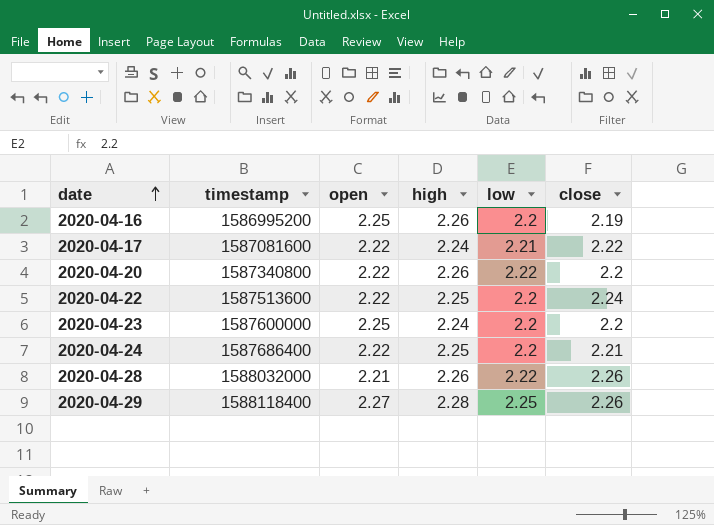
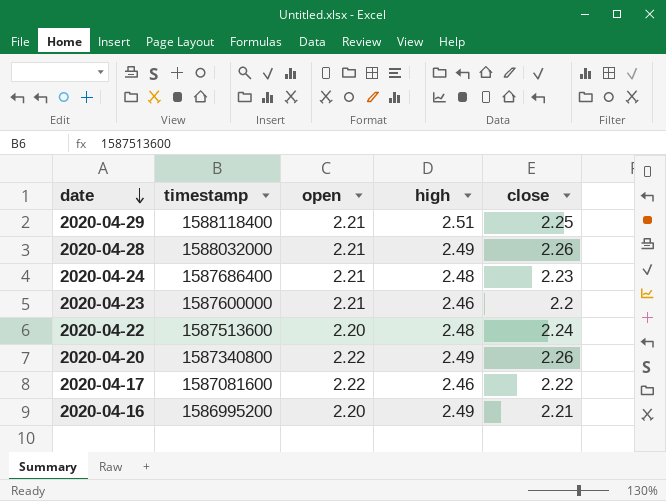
row order: date ascending -> date descending
column low | position: 5 -> none
2020-04-29 | open: 2.27 -> 2.21
2020-04-29 | high: 2.28 -> 2.51
2020-04-29 | close: 2.26 -> 2.25
2020-04-28 | high: 2.26 -> 2.49
2020-04-24 | open: 2.22 -> 2.21
2020-04-24 | high: 2.25 -> 2.48
2020-04-24 | close: 2.21 -> 2.23
2020-04-23 | open: 2.25 -> 2.21
2020-04-23 | high: 2.24 -> 2.46
2020-04-22 | open: 2.22 -> 2.20
2020-04-22 | high: 2.25 -> 2.48
2020-04-20 | high: 2.26 -> 2.49
2020-04-20 | close: 2.2 -> 2.26
2020-04-17 | high: 2.24 -> 2.46
2020-04-16 | open: 2.25 -> 2.20
2020-04-16 | high: 2.26 -> 2.49
2020-04-16 | close: 2.19 -> 2.21

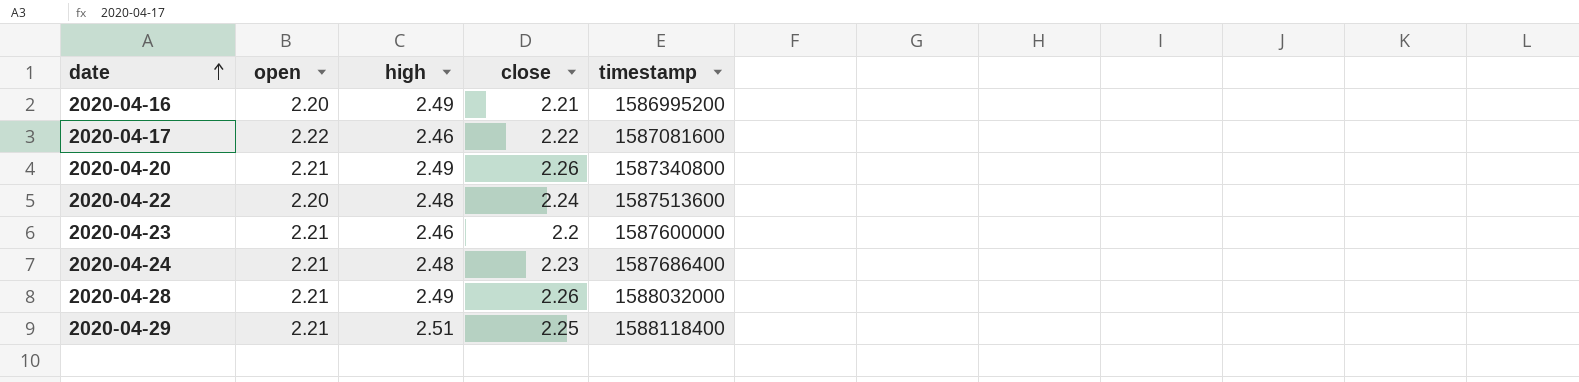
row order: date descending -> date ascending
column timestamp | position: 2 -> 5
2020-04-20 | open: 2.22 -> 2.21

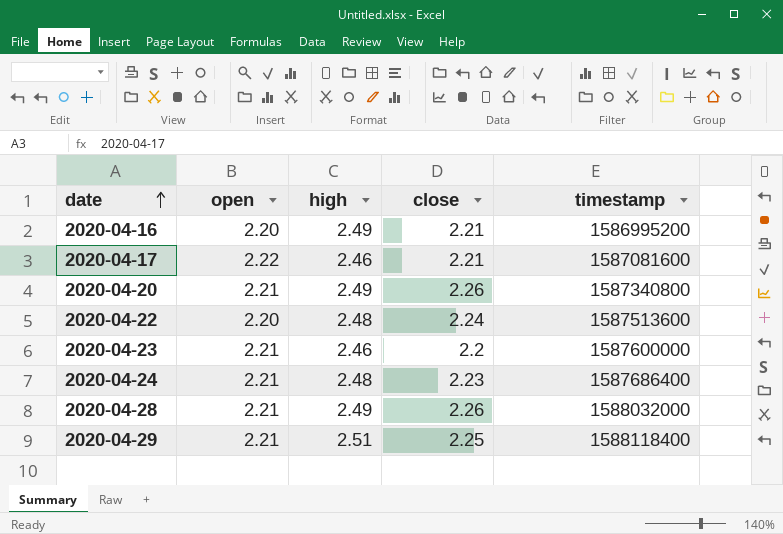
2020-04-17 | close: 2.22 -> 2.21

